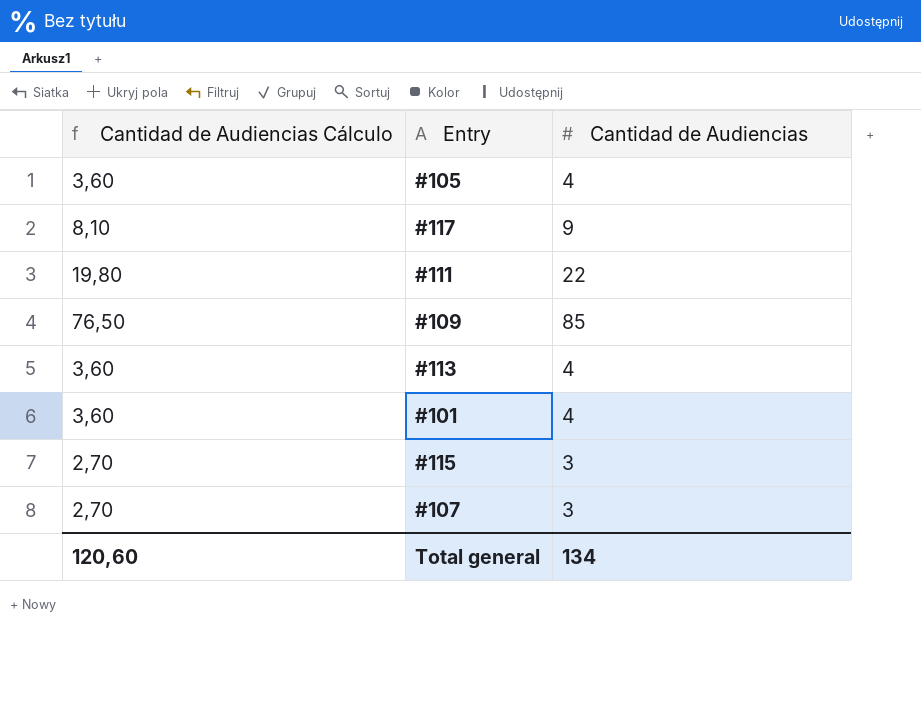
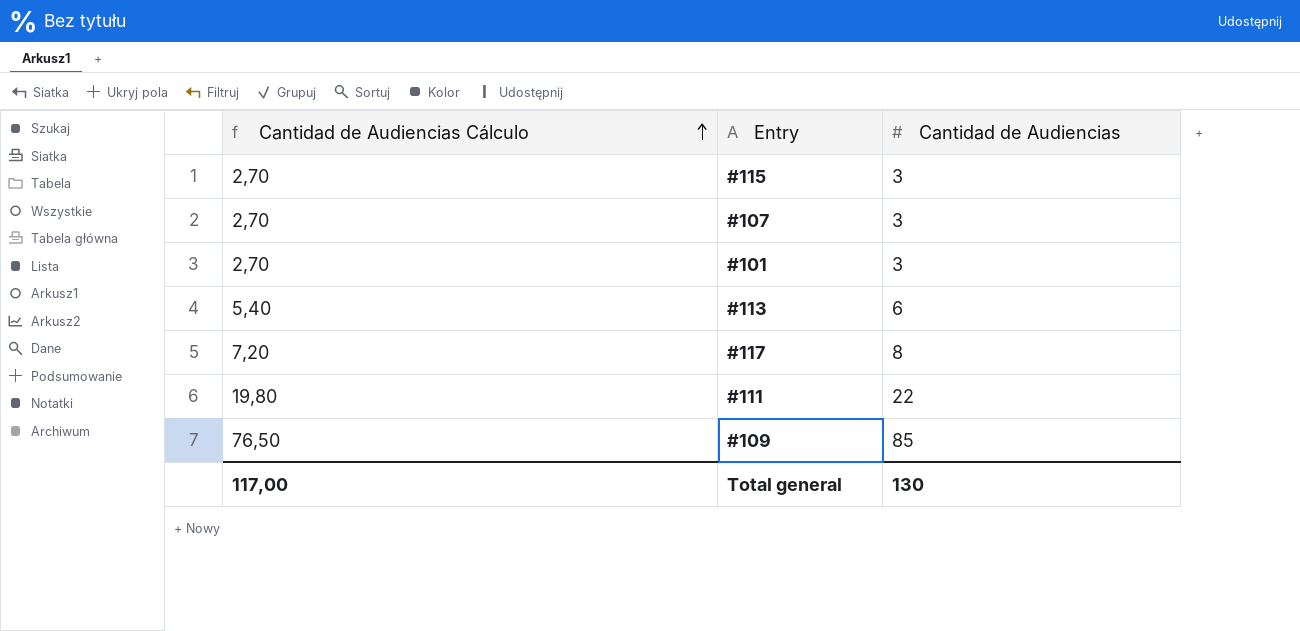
row order: none -> Cantidad de Audiencias Cálculo ascending
row #105: 3,60 | 4 -> none
#101 | Cantidad de Audiencias Cálculo: 3,60 -> 2,70
#101 | Cantidad de Audiencias: 4 -> 3
#113 | Cantidad de Audiencias Cálculo: 3,60 -> 5,40
#113 | Cantidad de Audiencias: 4 -> 6
#117 | Cantidad de Audiencias Cálculo: 8,10 -> 7,20
#117 | Cantidad de Audiencias: 9 -> 8
Total general | Cantidad de Audiencias Cálculo: 120,60 -> 117,00
Total general | Cantidad de Audiencias: 134 -> 130

